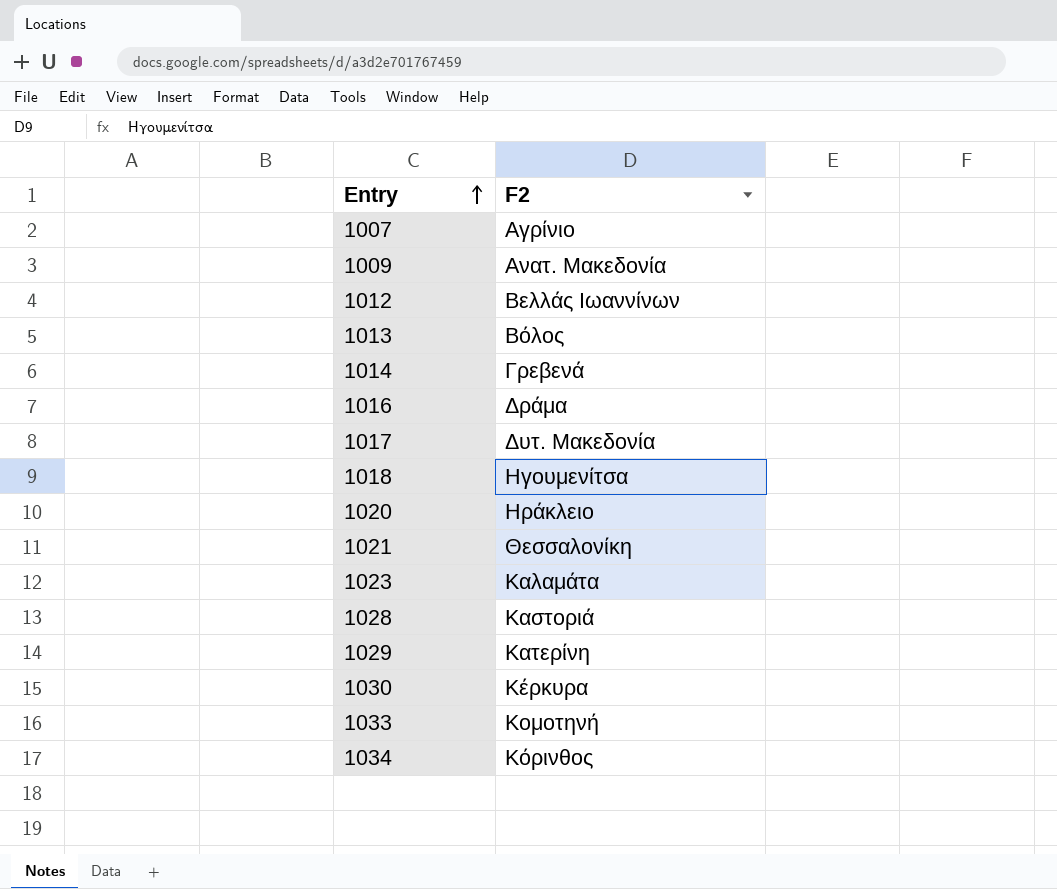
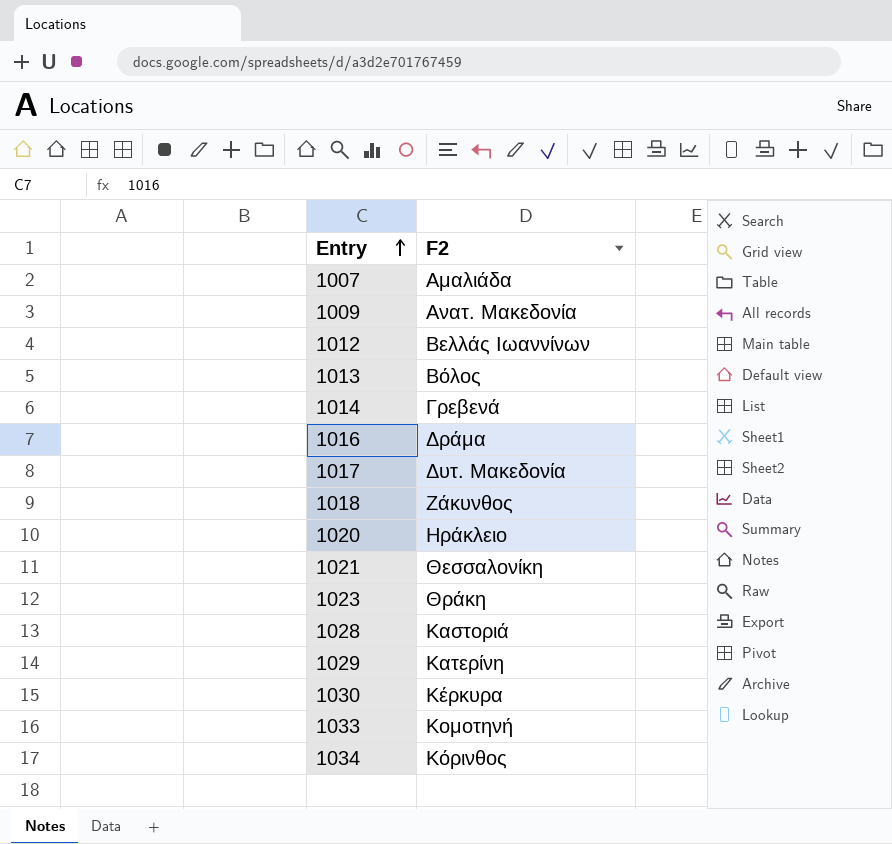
1007 | F2: Αγρίνιο -> Αμαλιάδα
1018 | F2: Ηγουμενίτσα -> Ζάκυνθος
1023 | F2: Καλαμάτα -> Θράκη

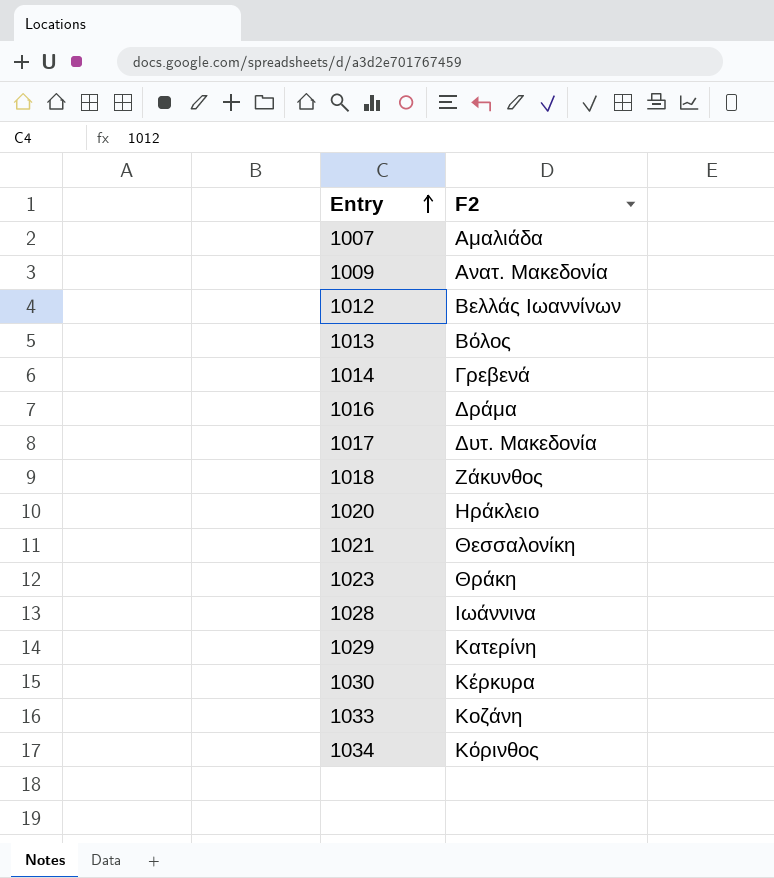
1028 | F2: Καστοριά -> Ιωάννινα
1033 | F2: Κομοτηνή -> Κοζάνη

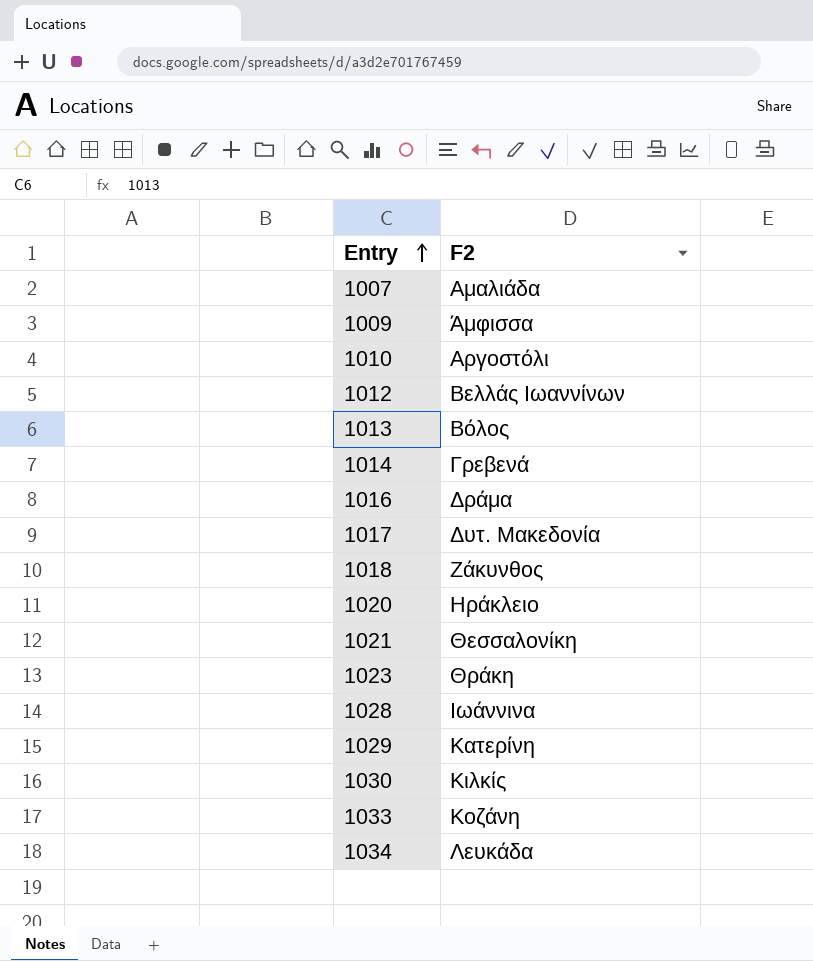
1009 | F2: Ανατ. Μακεδονία -> Άμφισσα
row 1010: none -> Αργοστόλι
1030 | F2: Κέρκυρα -> Κιλκίς
1034 | F2: Κόρινθος -> Λευκάδα

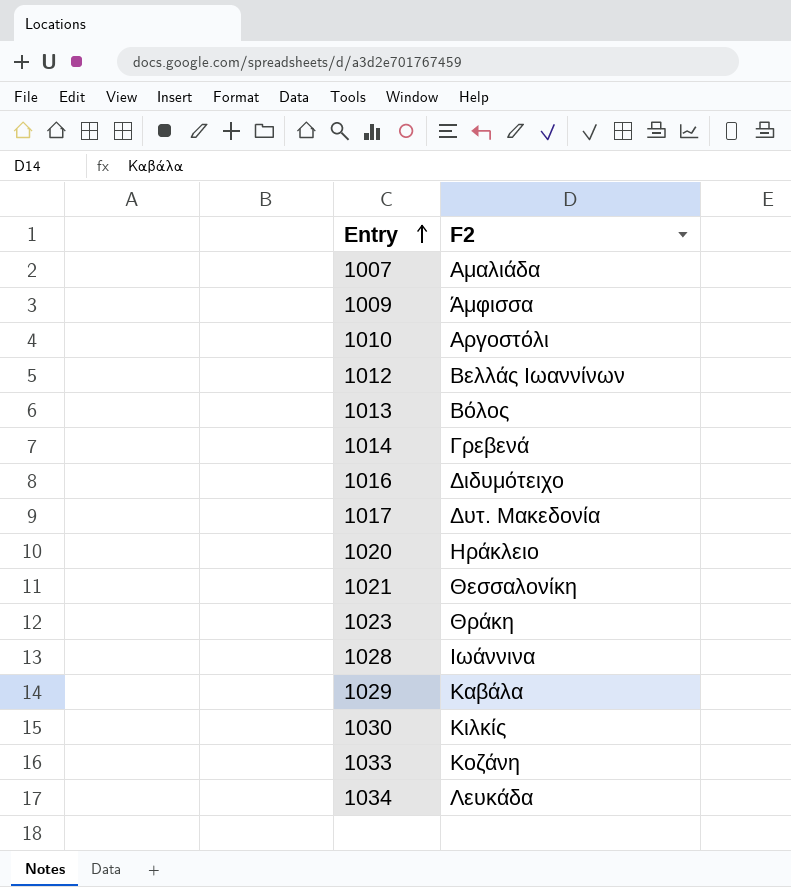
row 1018: Ζάκυνθος -> none
1016 | F2: Δράμα -> Διδυμότειχο
1029 | F2: Κατερίνη -> Καβάλα

